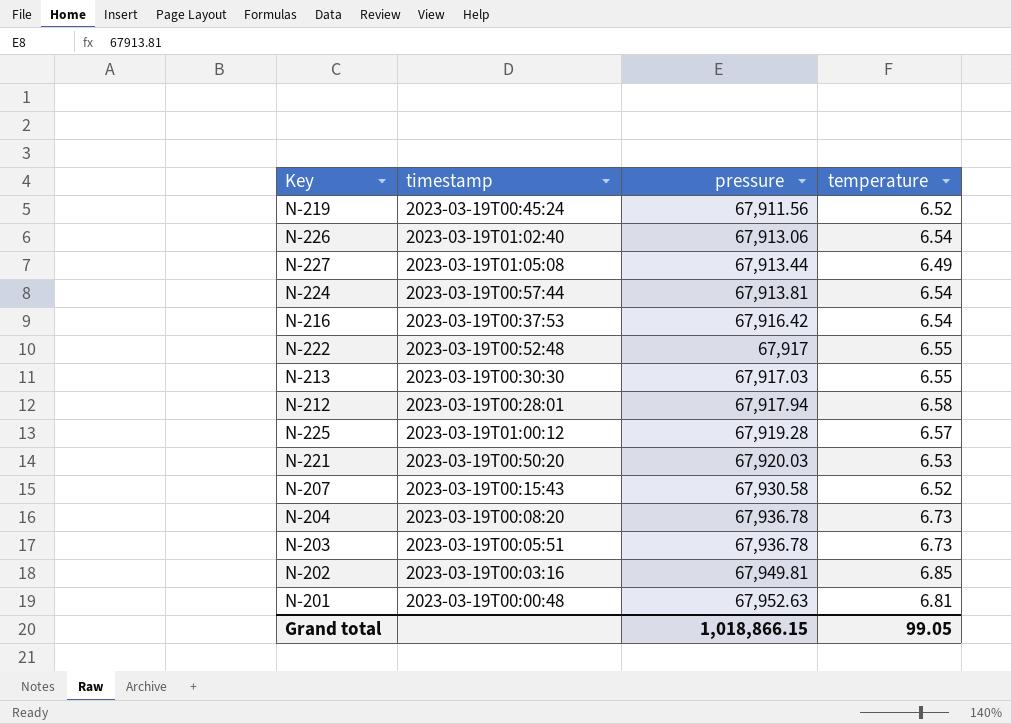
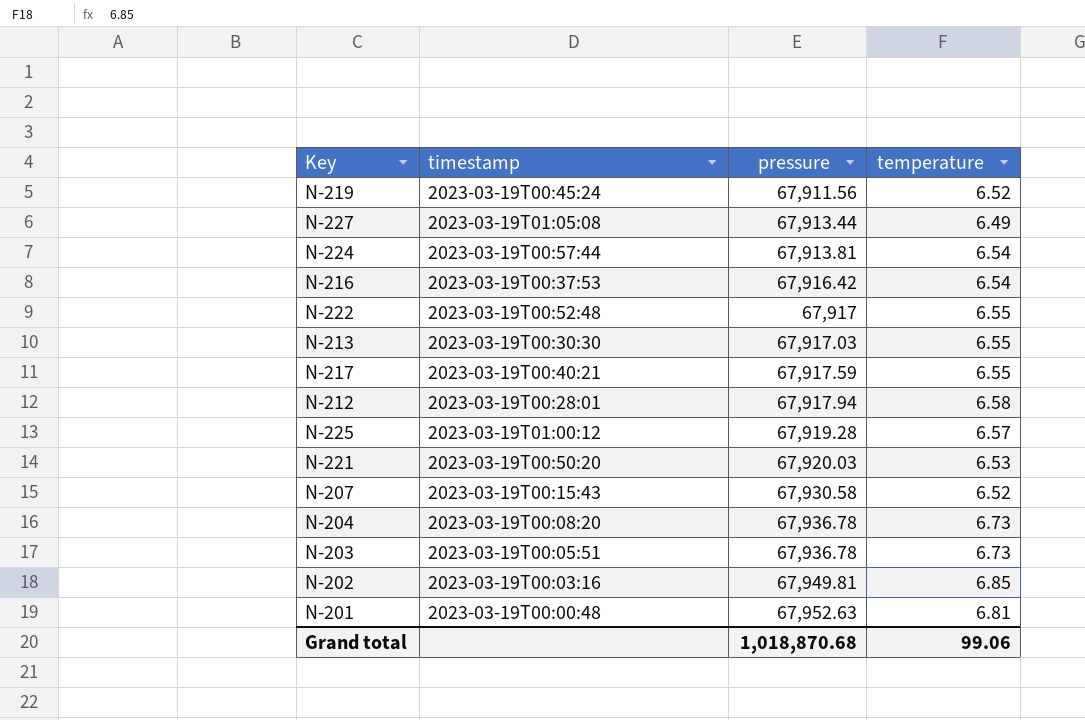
row N-226: 2023-03-19T01:02:40 | 67,913.06 | 6.54 -> none
row N-217: none -> 2023-03-19T00:40:21 | 67,917.59 | 6.55
Grand total | pressure: 1,018,866.15 -> 1,018,870.68
Grand total | temperature: 99.05 -> 99.06

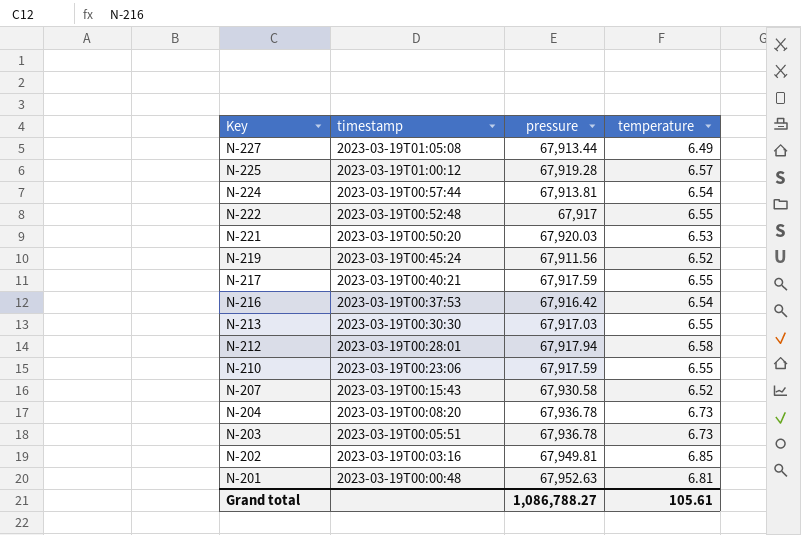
row order: pressure ascending -> Key descending
row N-210: none -> 2023-03-19T00:23:06 | 67,917.59 | 6.55
Grand total | pressure: 1,018,870.68 -> 1,086,788.27
Grand total | temperature: 99.06 -> 105.61

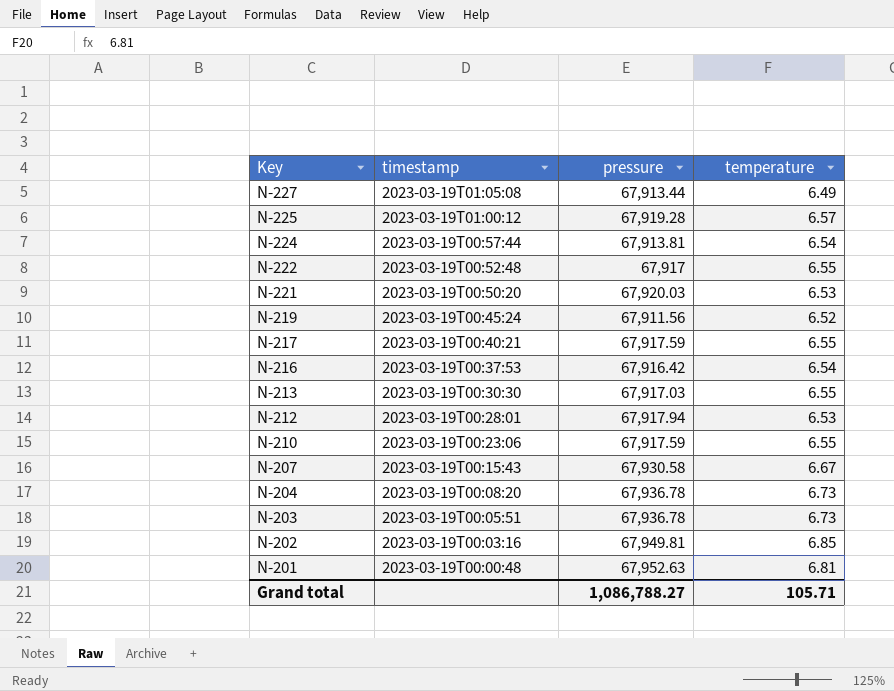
N-212 | temperature: 6.58 -> 6.53
N-207 | temperature: 6.52 -> 6.67
Grand total | temperature: 105.61 -> 105.71

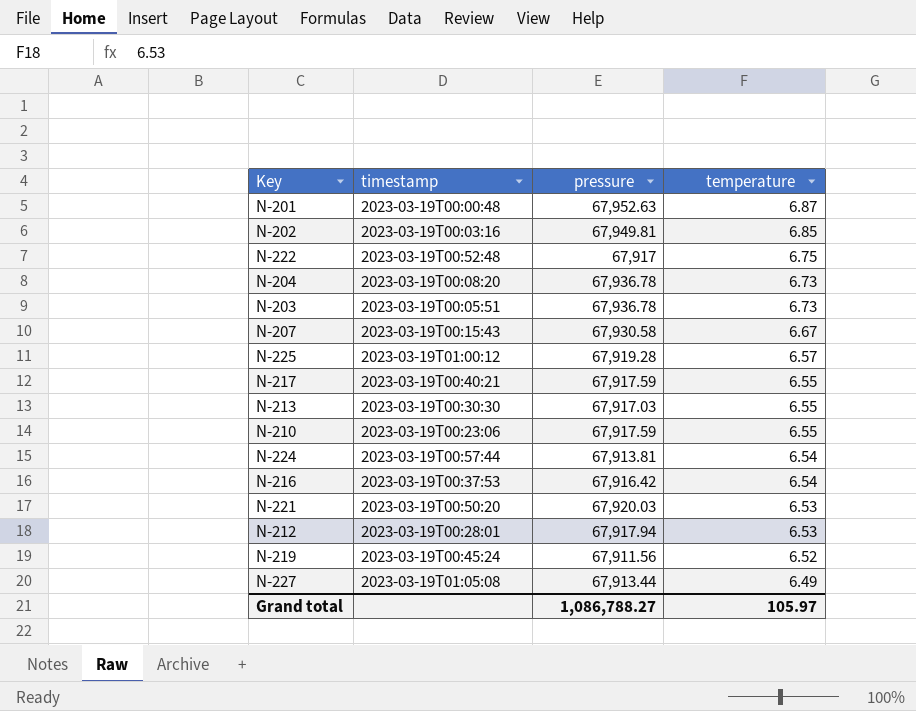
row order: Key descending -> temperature descending
N-201 | temperature: 6.81 -> 6.87
N-222 | temperature: 6.55 -> 6.75
Grand total | temperature: 105.71 -> 105.97

